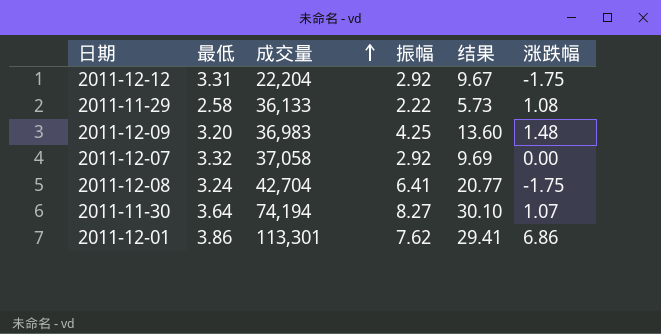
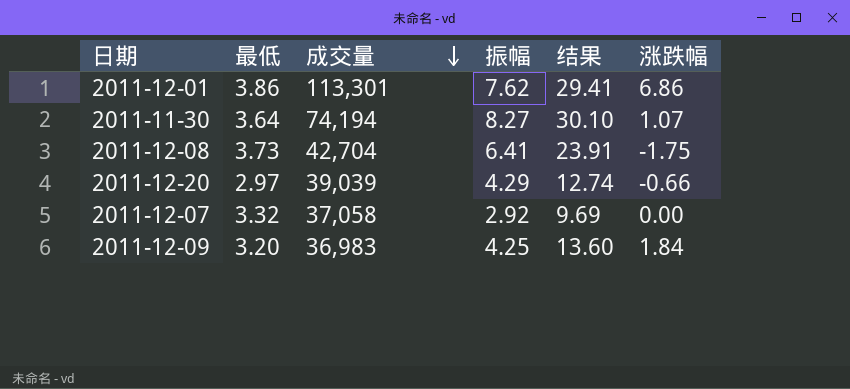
row order: 成交量 ascending -> 成交量 descending
row 2011-12-12: 3.31 | 22,204 | 2.92 | 9.67 | -1.75 -> none
row 2011-11-29: 2.58 | 36,133 | 2.22 | 5.73 | 1.08 -> none
2011-12-08 | 最低: 3.24 -> 3.73
2011-12-08 | 结果: 20.77 -> 23.91
row 2011-12-20: none -> 2.97 | 39,039 | 4.29 | 12.74 | -0.66
2011-12-09 | 涨跌幅: 1.48 -> 1.84

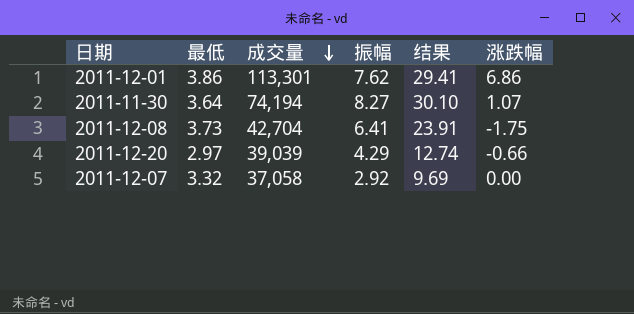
row 2011-12-09: 3.20 | 36,983 | 4.25 | 13.60 | 1.84 -> none

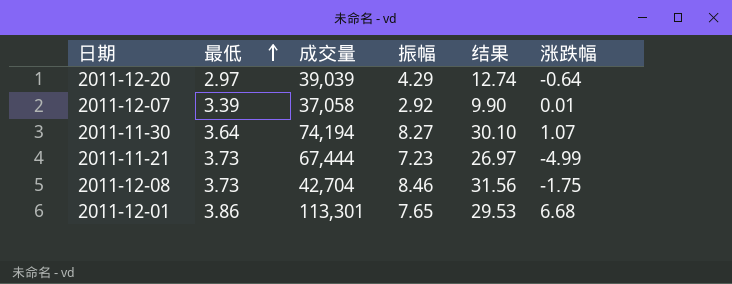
row order: 成交量 descending -> 最低 ascending
2011-12-20 | 涨跌幅: -0.66 -> -0.64
2011-12-07 | 最低: 3.32 -> 3.39
2011-12-07 | 结果: 9.69 -> 9.90
2011-12-07 | 涨跌幅: 0.00 -> 0.01
row 2011-11-21: none -> 3.73 | 67,444 | 7.23 | 26.97 | -4.99
2011-12-08 | 振幅: 6.41 -> 8.46
2011-12-08 | 结果: 23.91 -> 31.56
2011-12-01 | 振幅: 7.62 -> 7.65
2011-12-01 | 结果: 29.41 -> 29.53
2011-12-01 | 涨跌幅: 6.86 -> 6.68

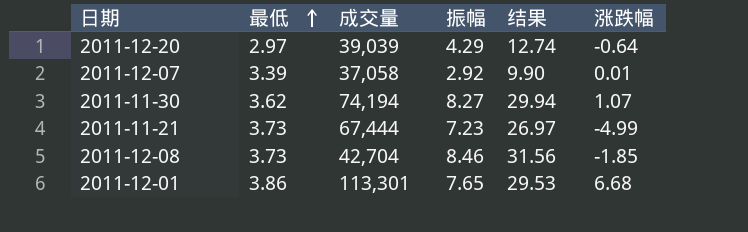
2011-11-30 | 最低: 3.64 -> 3.62
2011-11-30 | 结果: 30.10 -> 29.94
2011-12-08 | 涨跌幅: -1.75 -> -1.85

